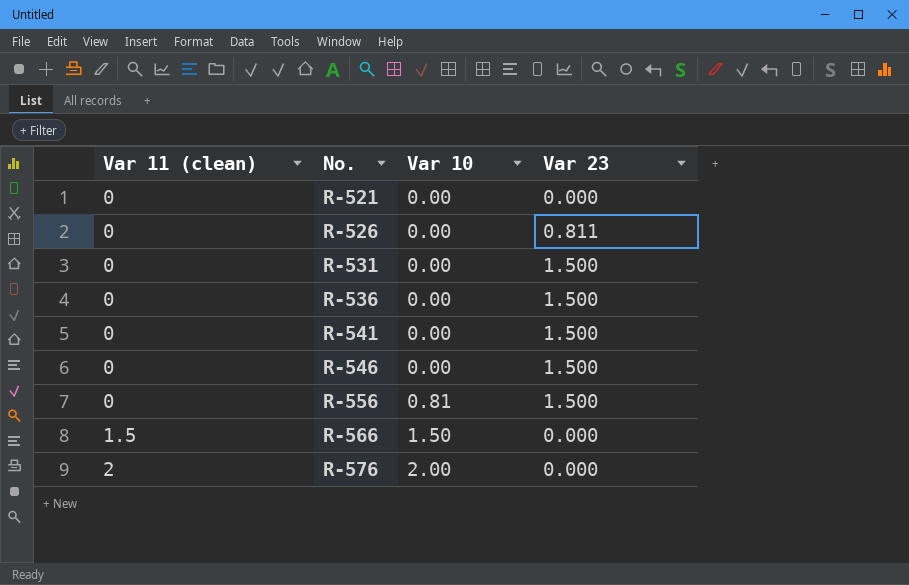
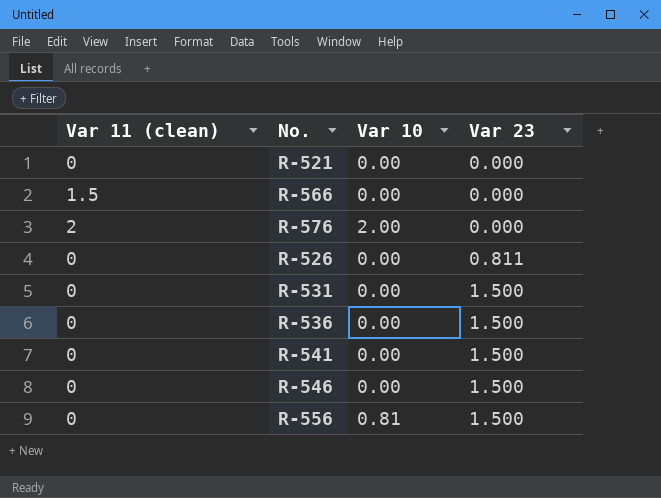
row order: Var 11 (clean) ascending -> Var 23 ascending
R-566 | Var 10: 1.50 -> 0.00

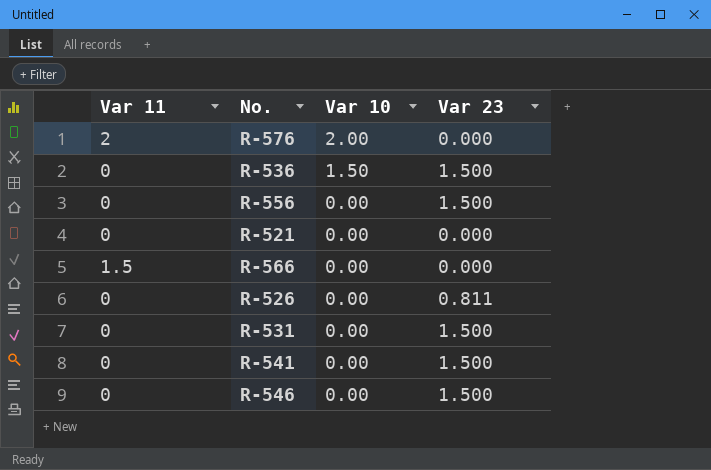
row order: Var 23 ascending -> Var 10 descending
column name: Var 11 (clean) -> Var 11
R-536 | Var 10: 0.00 -> 1.50
R-556 | Var 10: 0.81 -> 0.00

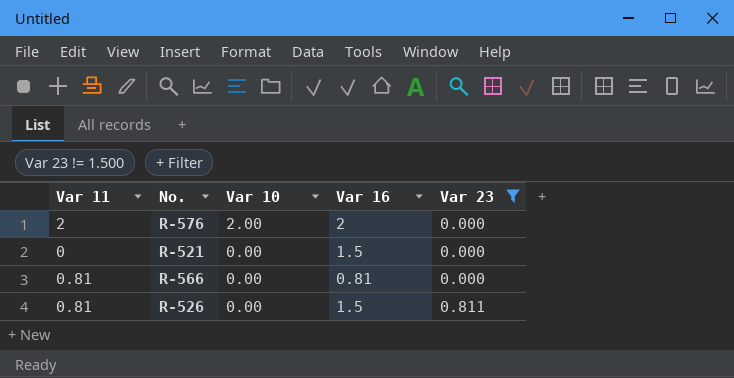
filter: none -> Var 23 != 1.500
column Var 16 | position: none -> 4
R-566 | Var 11: 1.5 -> 0.81
R-526 | Var 11: 0 -> 0.81

